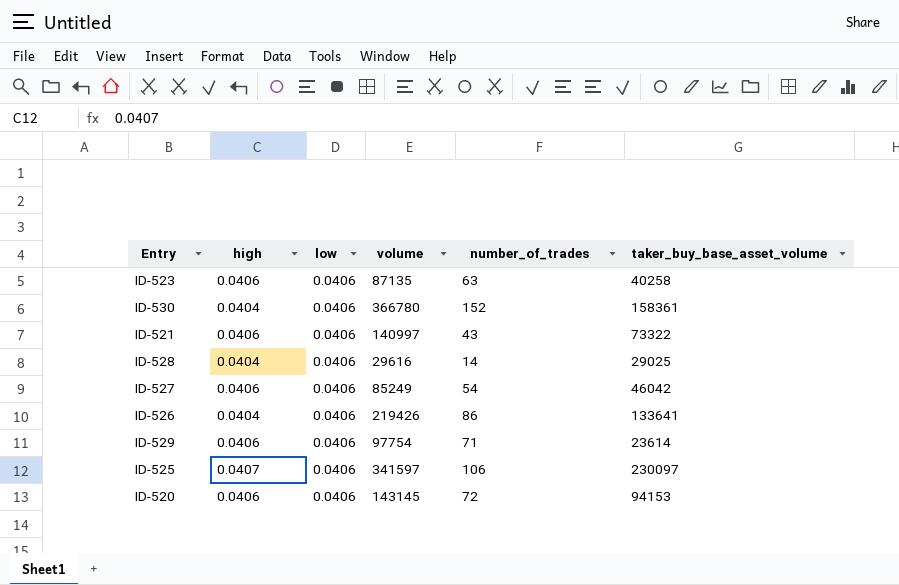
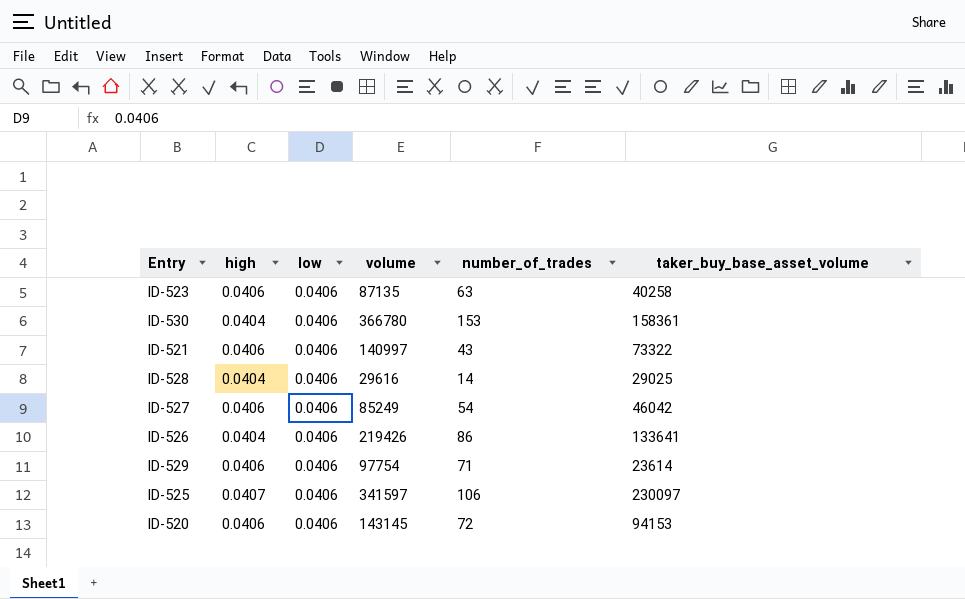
ID-530 | number_of_trades: 152 -> 153

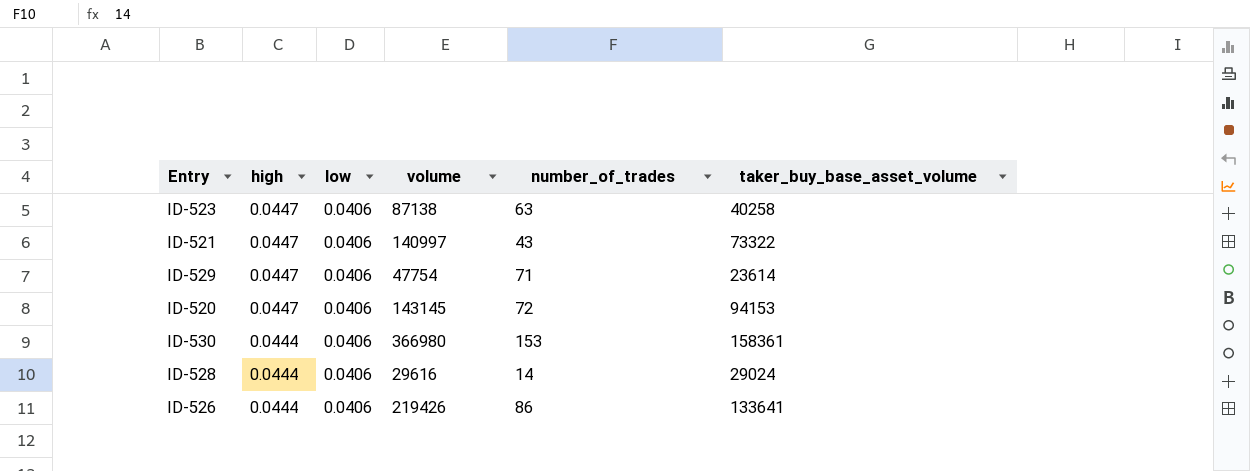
row order: none -> high descending
row ID-527: 0.0406 | 0.0406 | 85249 | 54 | 46042 -> none
row ID-525: 0.0407 | 0.0406 | 341597 | 106 | 230097 -> none
ID-523 | high: 0.0406 -> 0.0447
ID-523 | volume: 87135 -> 87138
ID-521 | high: 0.0406 -> 0.0447
ID-529 | high: 0.0406 -> 0.0447
ID-529 | volume: 97754 -> 47754
ID-520 | high: 0.0406 -> 0.0447
ID-530 | high: 0.0404 -> 0.0444
ID-530 | volume: 366780 -> 366980
ID-528 | high: 0.0404 -> 0.0444
ID-528 | taker_buy_base_asset_volume: 29025 -> 29024
ID-526 | high: 0.0404 -> 0.0444

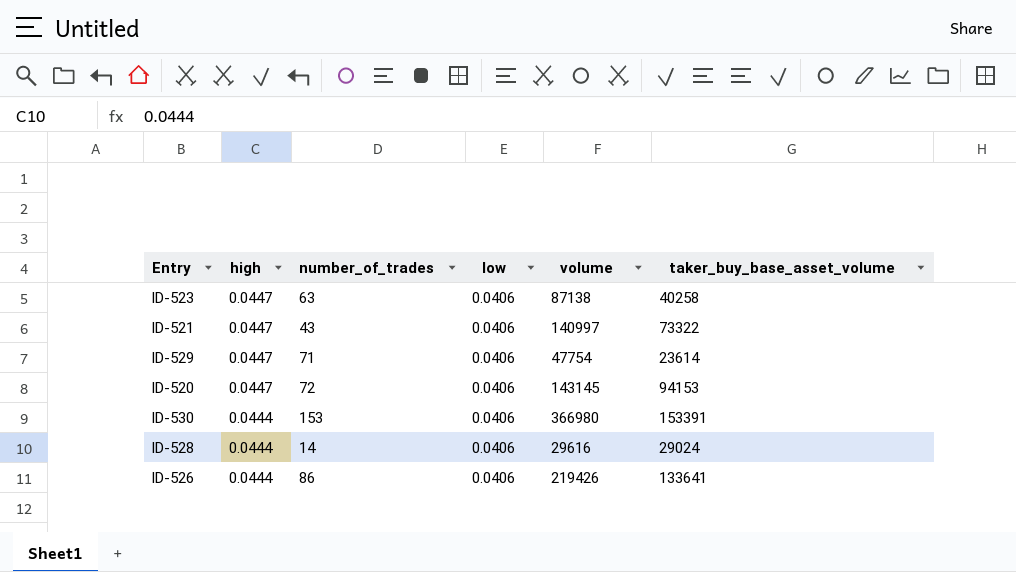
column number_of_trades | position: 5 -> 3
ID-530 | taker_buy_base_asset_volume: 158361 -> 153391

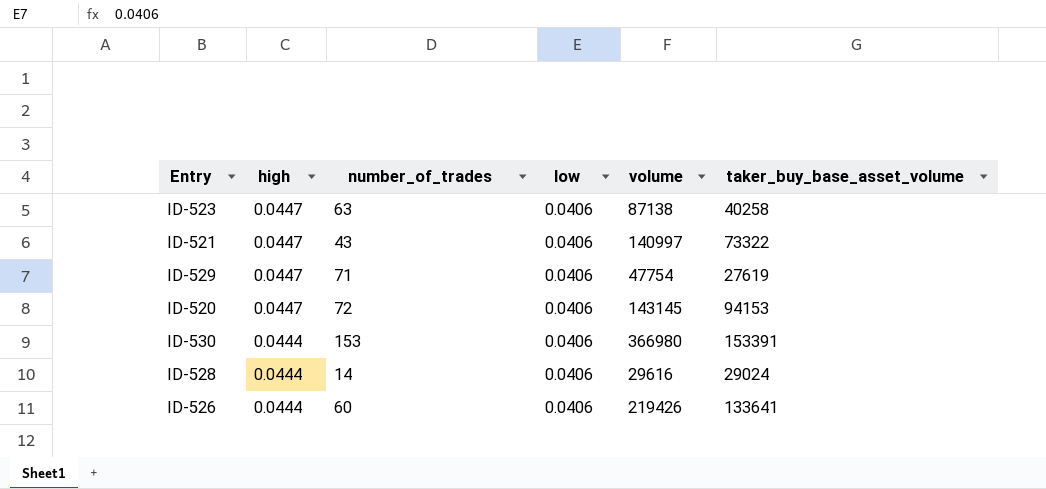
ID-529 | taker_buy_base_asset_volume: 23614 -> 27619
ID-526 | number_of_trades: 86 -> 60

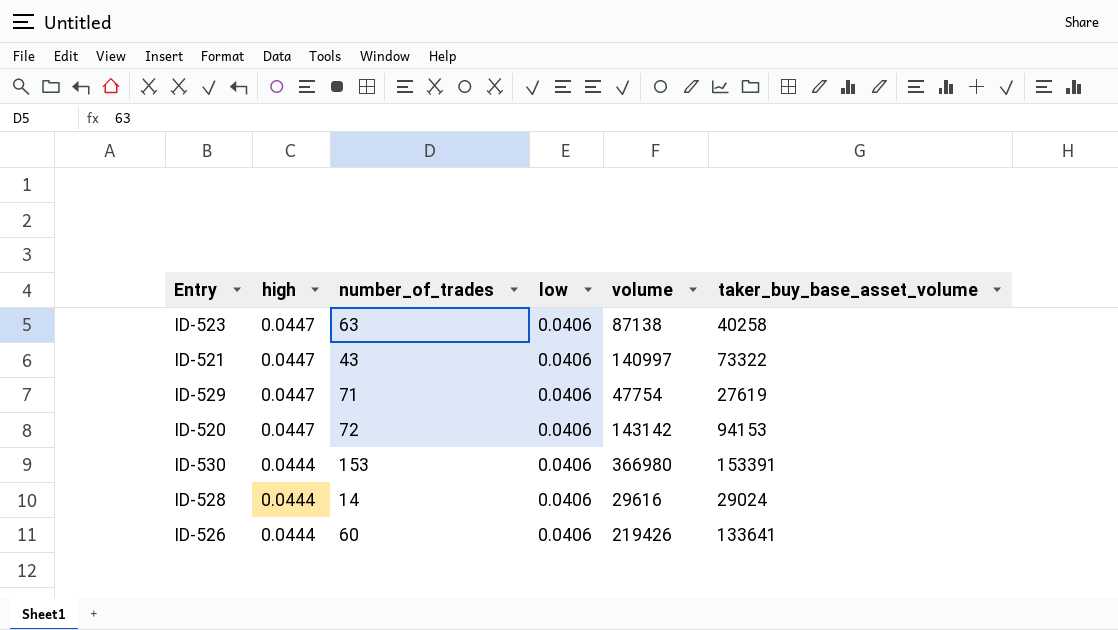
ID-520 | volume: 143145 -> 143142

